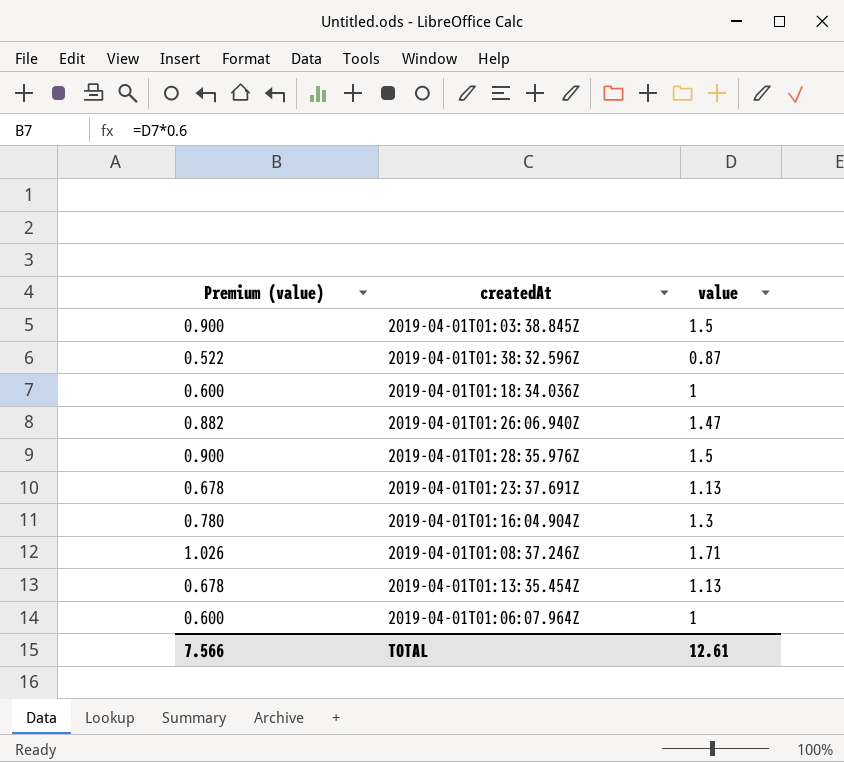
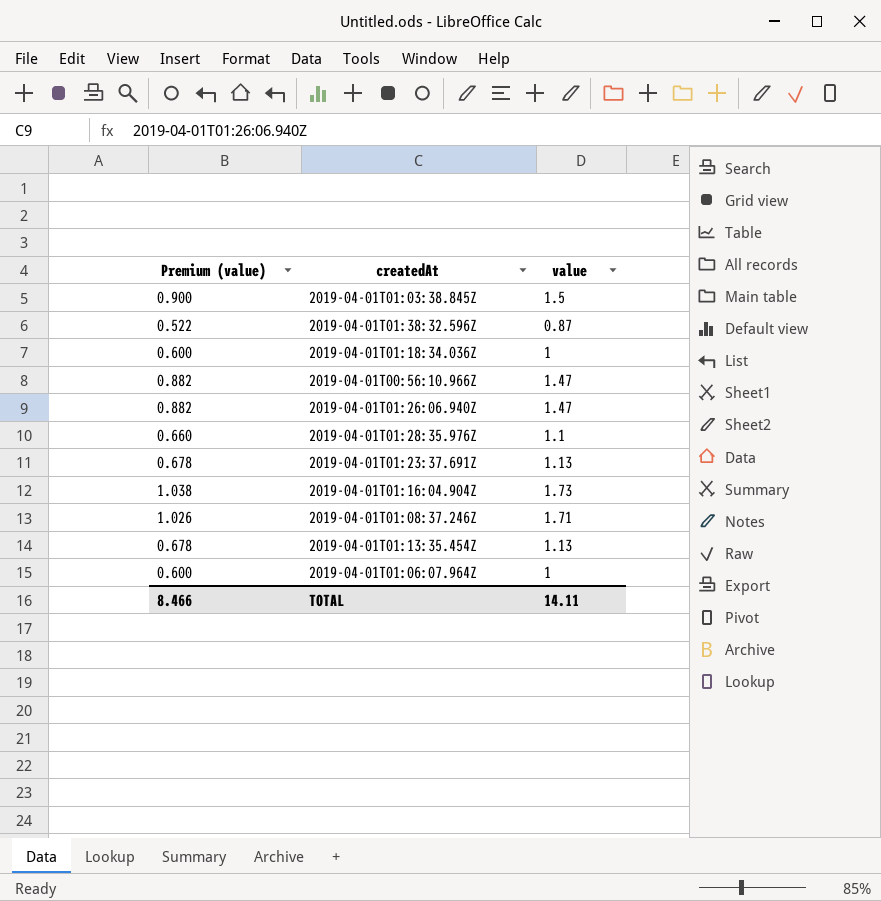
row 2019-04-01T00:56:10.966Z: none -> 0.882 | 1.47
2019-04-01T01:28:35.976Z | Premium (value): 0.900 -> 0.660
2019-04-01T01:28:35.976Z | value: 1.5 -> 1.1
2019-04-01T01:16:04.904Z | Premium (value): 0.780 -> 1.038
2019-04-01T01:16:04.904Z | value: 1.3 -> 1.73
TOTAL | Premium (value): 7.566 -> 8.466
TOTAL | value: 12.61 -> 14.11

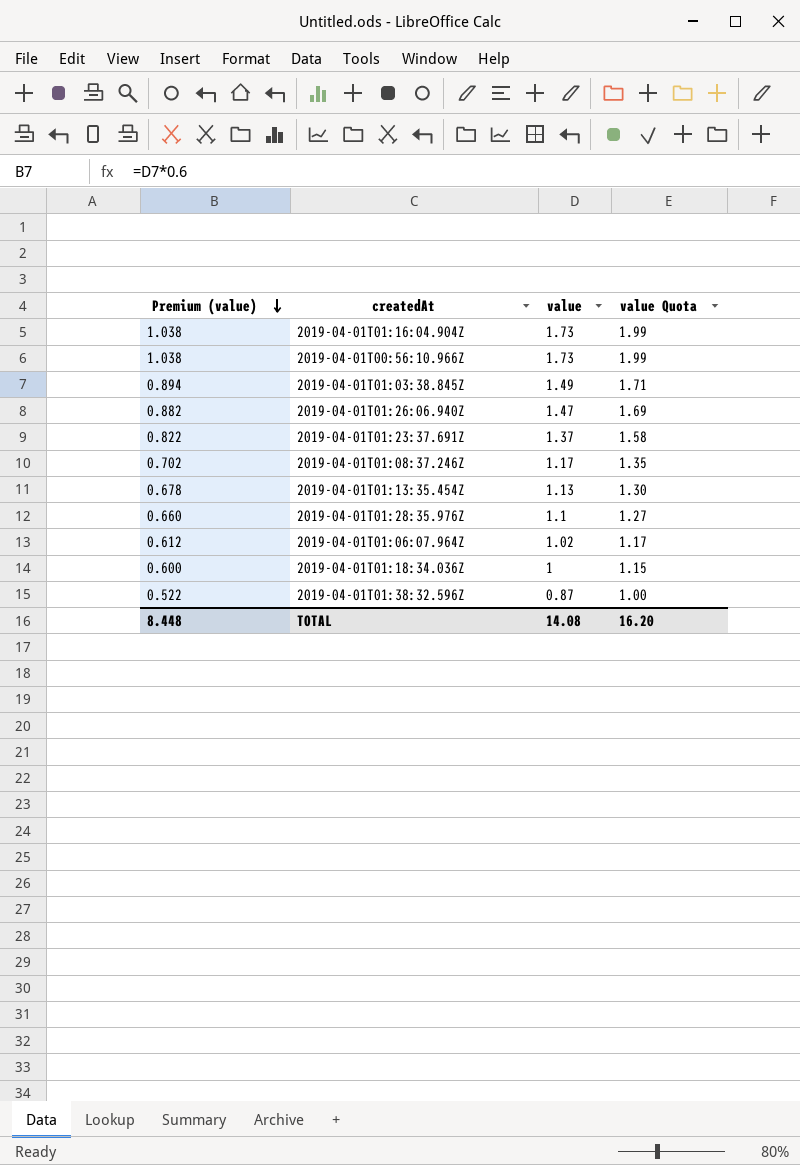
row order: none -> Premium (value) descending
column value Quota | formula: none -> [value] * 1.15
2019-04-01T00:56:10.966Z | Premium (value): 0.882 -> 1.038
2019-04-01T00:56:10.966Z | value: 1.47 -> 1.73
2019-04-01T01:03:38.845Z | Premium (value): 0.900 -> 0.894
2019-04-01T01:03:38.845Z | value: 1.5 -> 1.49
2019-04-01T01:23:37.691Z | Premium (value): 0.678 -> 0.822
2019-04-01T01:23:37.691Z | value: 1.13 -> 1.37
2019-04-01T01:08:37.246Z | Premium (value): 1.026 -> 0.702
2019-04-01T01:08:37.246Z | value: 1.71 -> 1.17
2019-04-01T01:06:07.964Z | Premium (value): 0.600 -> 0.612
2019-04-01T01:06:07.964Z | value: 1 -> 1.02
TOTAL | Premium (value): 8.466 -> 8.448
TOTAL | value: 14.11 -> 14.08

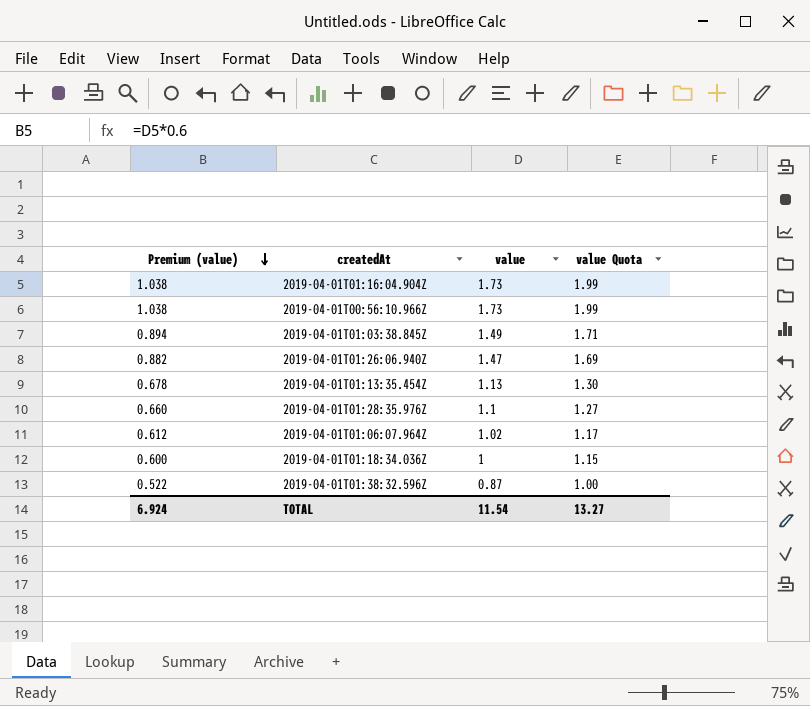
row 2019-04-01T01:23:37.691Z: 0.822 | 1.37 | 1.58 -> none
row 2019-04-01T01:08:37.246Z: 0.702 | 1.17 | 1.35 -> none
TOTAL | Premium (value): 8.448 -> 6.924
TOTAL | value: 14.08 -> 11.54
TOTAL | value Quota: 16.20 -> 13.27

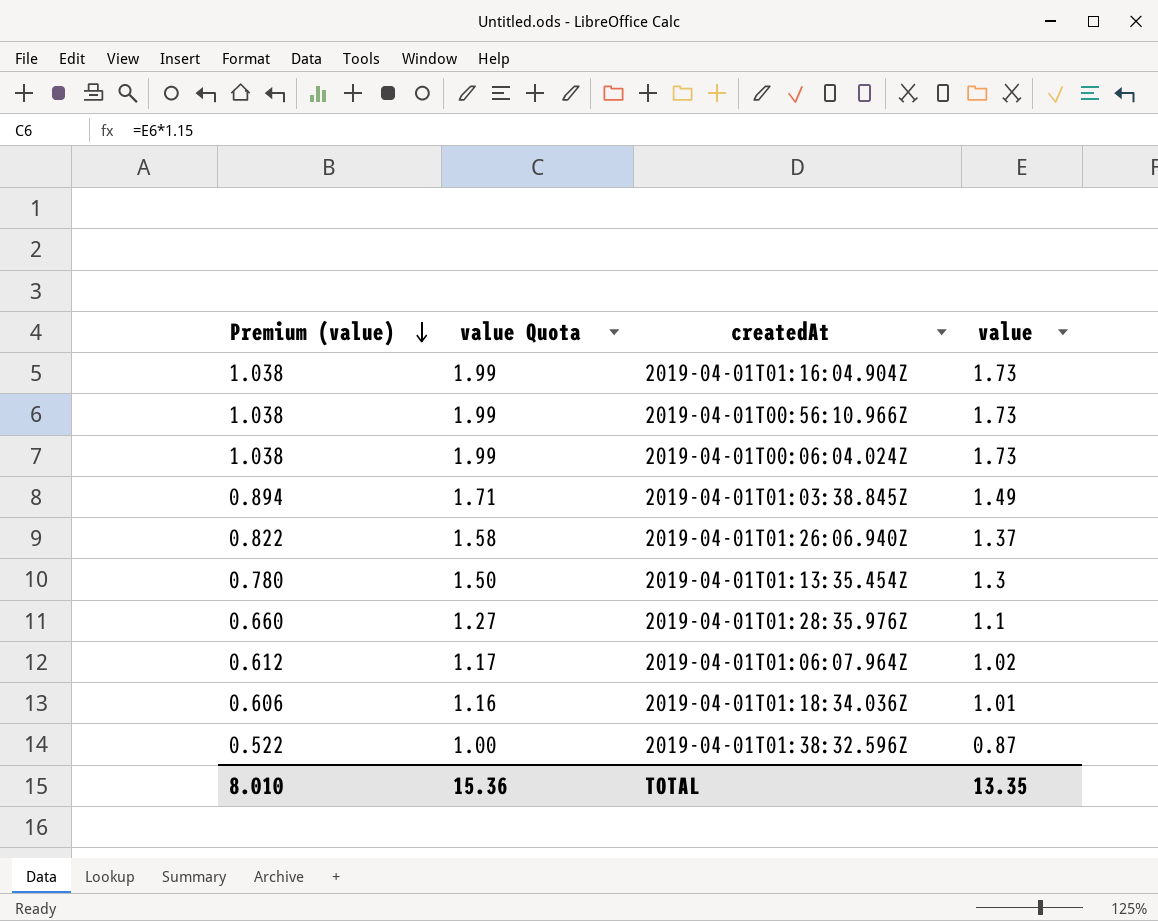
column value Quota | position: 4 -> 2
row 2019-04-01T00:06:04.024Z: none -> 1.038 | 1.99 | 1.73
2019-04-01T01:26:06.940Z | Premium (value): 0.882 -> 0.822
2019-04-01T01:26:06.940Z | value Quota: 1.69 -> 1.58
2019-04-01T01:26:06.940Z | value: 1.47 -> 1.37
2019-04-01T01:13:35.454Z | Premium (value): 0.678 -> 0.780
2019-04-01T01:13:35.454Z | value Quota: 1.30 -> 1.50
2019-04-01T01:13:35.454Z | value: 1.13 -> 1.3
2019-04-01T01:18:34.036Z | Premium (value): 0.600 -> 0.606
2019-04-01T01:18:34.036Z | value Quota: 1.15 -> 1.16
2019-04-01T01:18:34.036Z | value: 1 -> 1.01
TOTAL | Premium (value): 6.924 -> 8.010
TOTAL | value Quota: 13.27 -> 15.36
TOTAL | value: 11.54 -> 13.35

